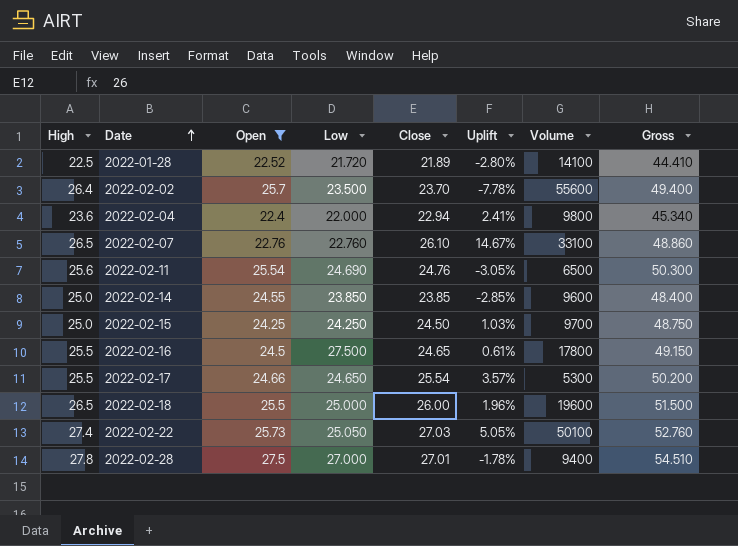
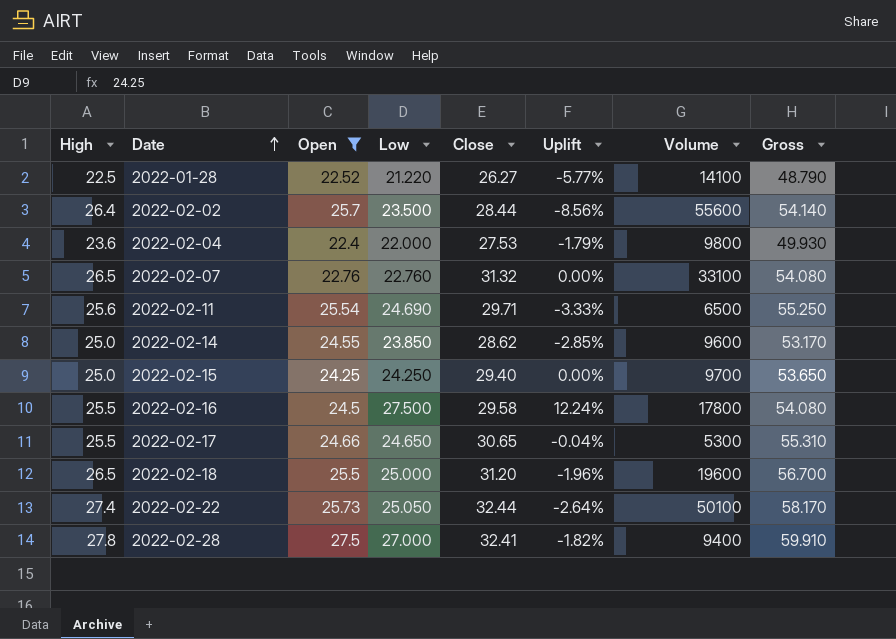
column Uplift | formula: ([Close] - [Open]) / [Open] -> ([Low] - [Open]) / [Open]
2022-01-28 | Low: 21.720 -> 21.220
2022-01-28 | Close: 21.89 -> 26.27
2022-01-28 | Gross: 44.410 -> 48.790
2022-02-02 | Close: 23.70 -> 28.44
2022-02-02 | Gross: 49.400 -> 54.140
2022-02-04 | Close: 22.94 -> 27.53
2022-02-04 | Gross: 45.340 -> 49.930
2022-02-07 | Close: 26.10 -> 31.32
2022-02-07 | Gross: 48.860 -> 54.080
2022-02-11 | Close: 24.76 -> 29.71
2022-02-11 | Gross: 50.300 -> 55.250
2022-02-14 | Close: 23.85 -> 28.62
2022-02-14 | Gross: 48.400 -> 53.170
2022-02-15 | Close: 24.50 -> 29.40
2022-02-15 | Gross: 48.750 -> 53.650
2022-02-16 | Close: 24.65 -> 29.58
2022-02-16 | Gross: 49.150 -> 54.080
2022-02-17 | Close: 25.54 -> 30.65
2022-02-17 | Gross: 50.200 -> 55.310
2022-02-18 | Close: 26.00 -> 31.20
2022-02-18 | Gross: 51.500 -> 56.700
2022-02-22 | Close: 27.03 -> 32.44
2022-02-22 | Gross: 52.760 -> 58.170
2022-02-28 | Close: 27.01 -> 32.41
2022-02-28 | Gross: 54.510 -> 59.910

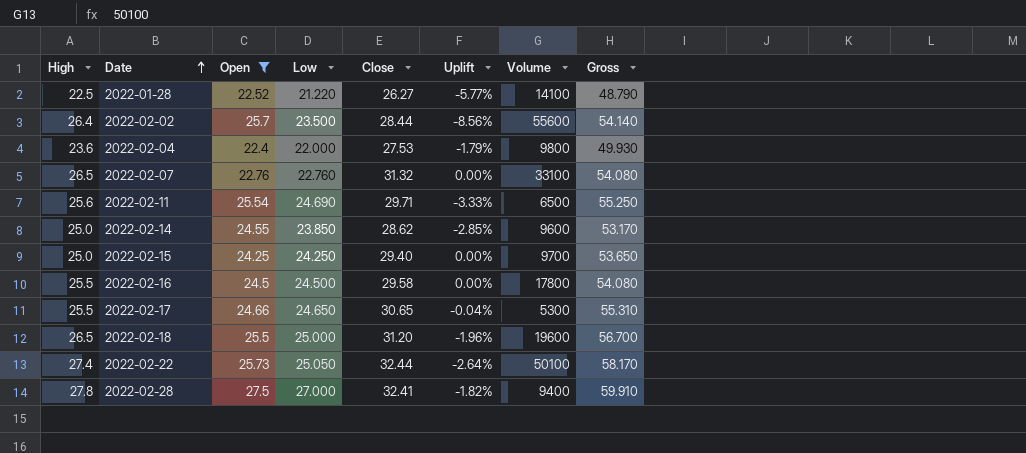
2022-02-16 | Low: 27.500 -> 24.500
2022-02-16 | Uplift: 12.24% -> 0.00%

